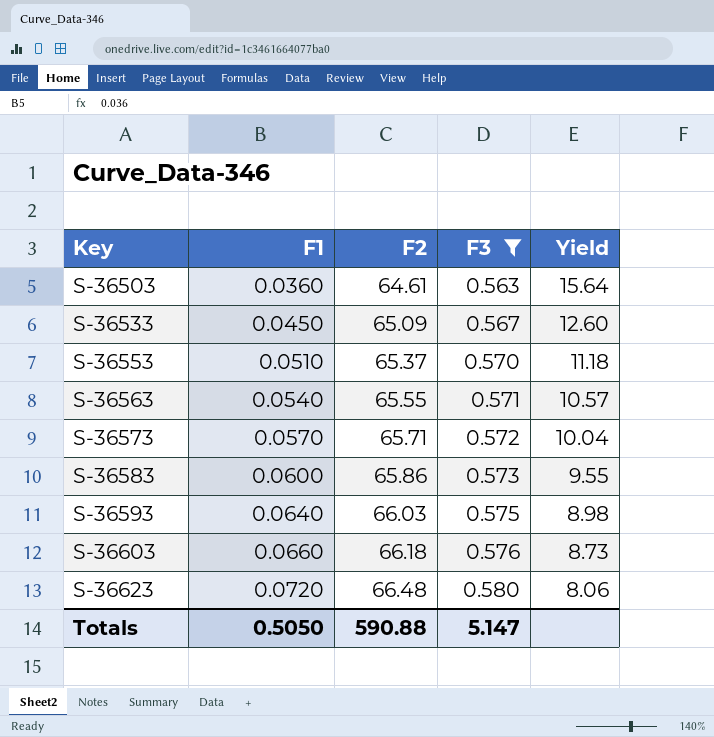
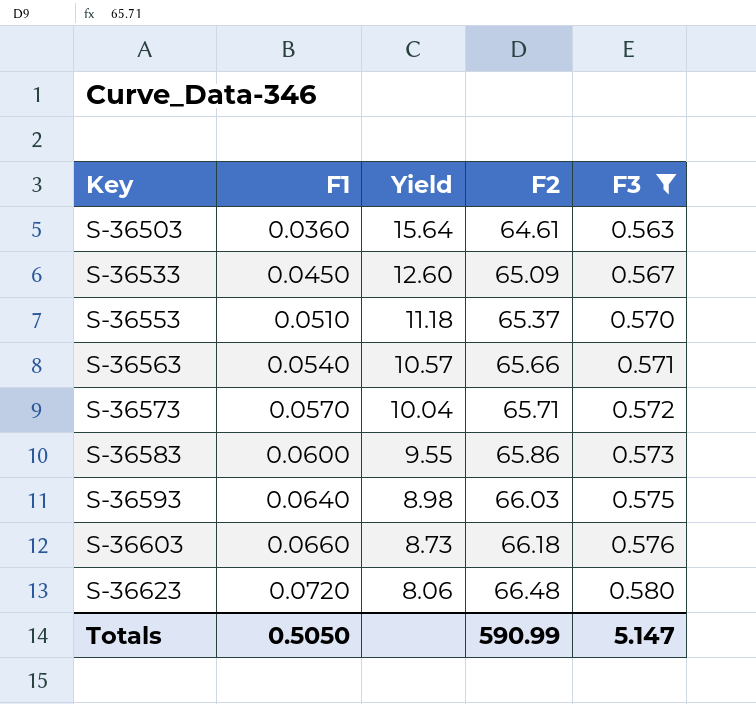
column Yield | position: 5 -> 3
S-36563 | F2: 65.55 -> 65.66
Totals | F2: 590.88 -> 590.99

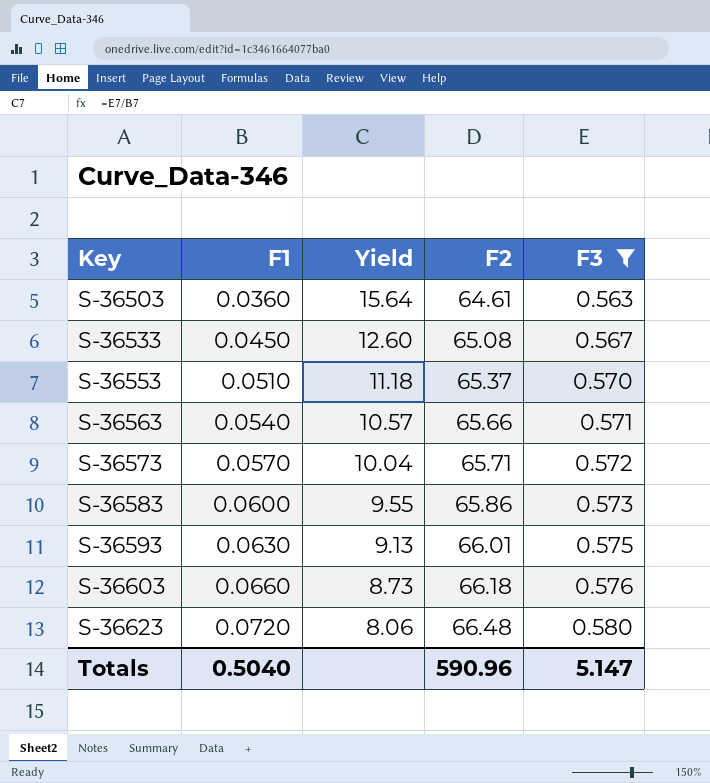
S-36533 | F2: 65.09 -> 65.08
S-36593 | F1: 0.0640 -> 0.0630
S-36593 | Yield: 8.98 -> 9.13
S-36593 | F2: 66.03 -> 66.01
Totals | F1: 0.5050 -> 0.5040
Totals | F2: 590.99 -> 590.96

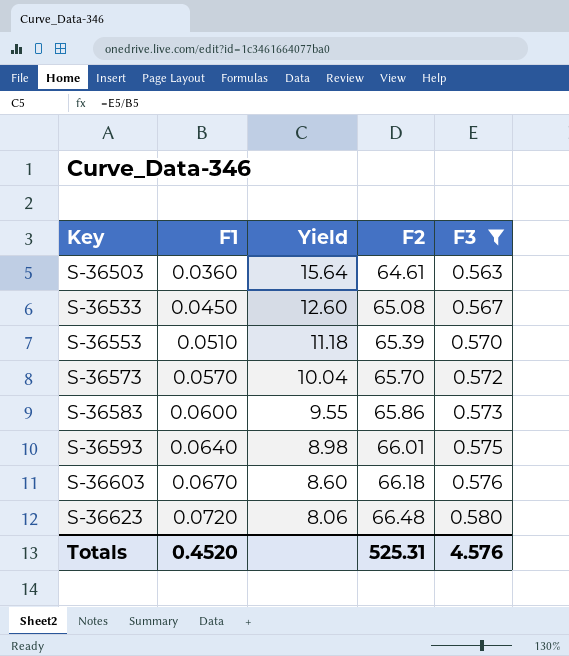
row S-36563: 0.0540 | 10.57 | 65.66 | 0.571 -> none
S-36553 | F2: 65.37 -> 65.39
S-36573 | F2: 65.71 -> 65.70
S-36593 | F1: 0.0630 -> 0.0640
S-36593 | Yield: 9.13 -> 8.98
S-36603 | F1: 0.0660 -> 0.0670
S-36603 | Yield: 8.73 -> 8.60
Totals | F1: 0.5040 -> 0.4520
Totals | F2: 590.96 -> 525.31
Totals | F3: 5.147 -> 4.576

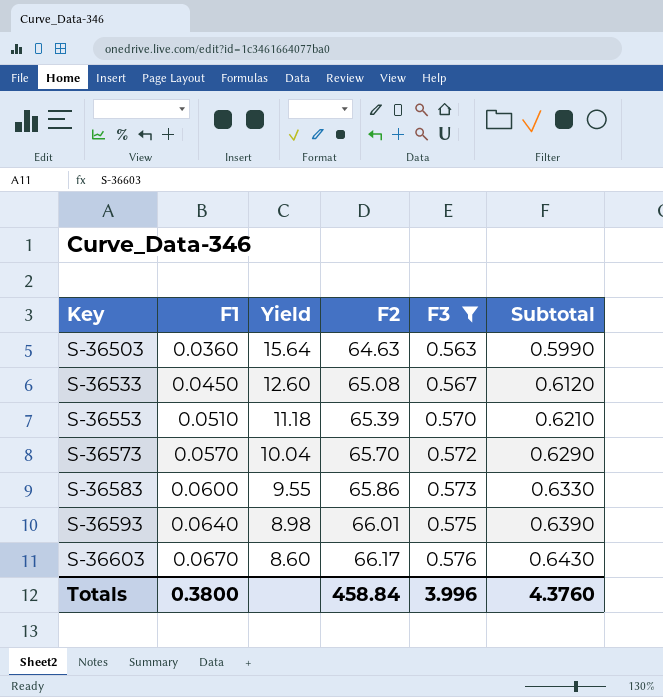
column Subtotal | formula: none -> [F1] + [F3]
row S-36623: 0.0720 | 8.06 | 66.48 | 0.580 -> none
S-36503 | F2: 64.61 -> 64.63
S-36603 | F2: 66.18 -> 66.17
Totals | F1: 0.4520 -> 0.3800
Totals | F2: 525.31 -> 458.84
Totals | F3: 4.576 -> 3.996

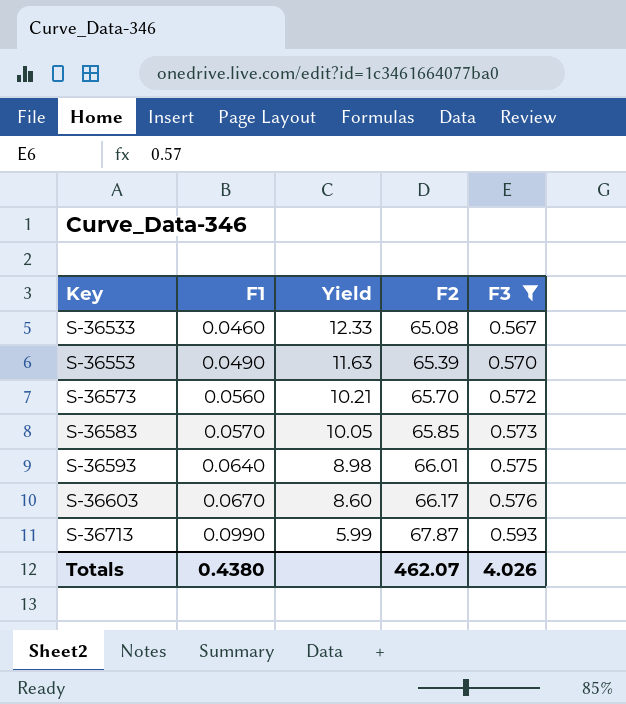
column Subtotal | formula: [F1] + [F3] -> none
row S-36503: 0.0360 | 15.64 | 64.63 | 0.563 | 0.5990 -> none
S-36533 | F1: 0.0450 -> 0.0460
S-36533 | Yield: 12.60 -> 12.33
S-36553 | F1: 0.0510 -> 0.0490
S-36553 | Yield: 11.18 -> 11.63
S-36573 | F1: 0.0570 -> 0.0560
S-36573 | Yield: 10.04 -> 10.21
S-36583 | F1: 0.0600 -> 0.0570
S-36583 | Yield: 9.55 -> 10.05
S-36583 | F2: 65.86 -> 65.85
row S-36713: none -> 0.0990 | 5.99 | 67.87 | 0.593
Totals | F1: 0.3800 -> 0.4380
Totals | F2: 458.84 -> 462.07
Totals | F3: 3.996 -> 4.026

